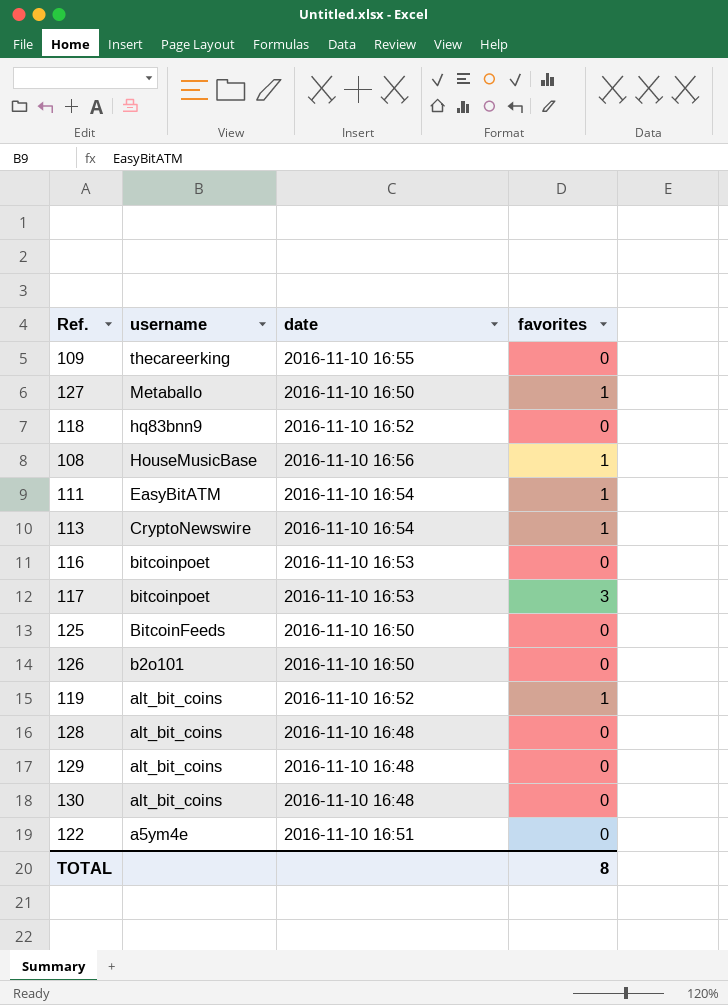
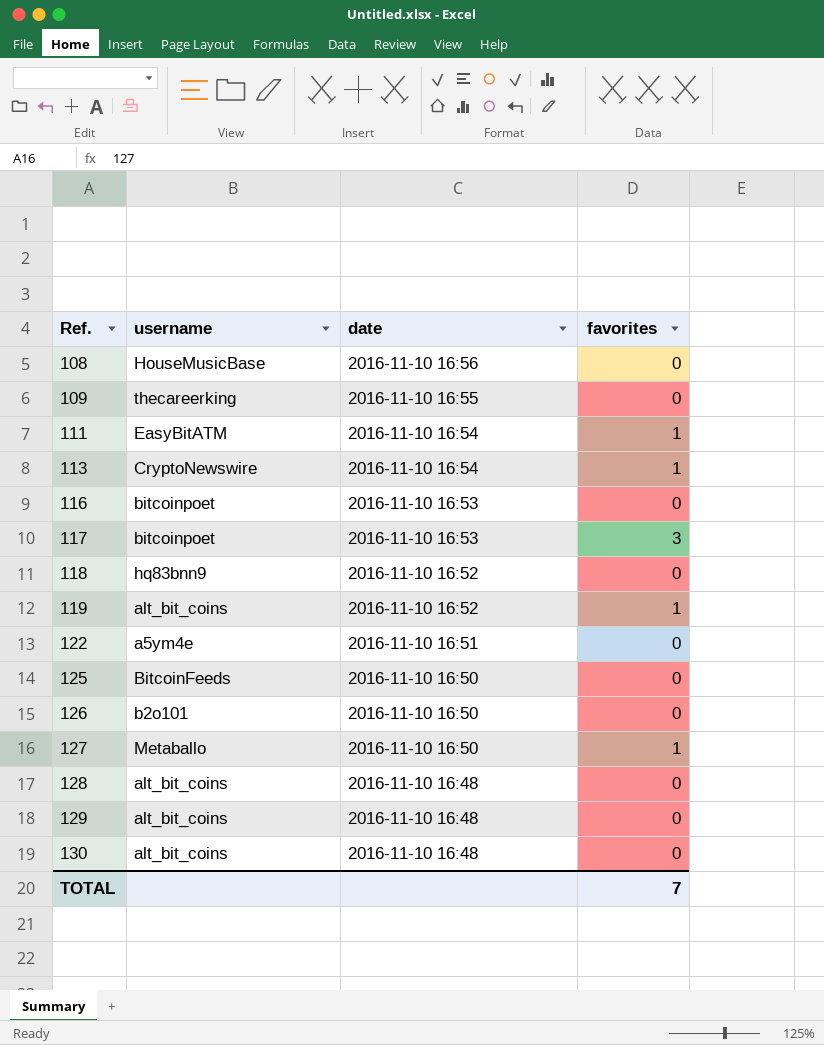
row order: username descending -> Ref. ascending
108 | favorites: 1 -> 0
TOTAL | favorites: 8 -> 7

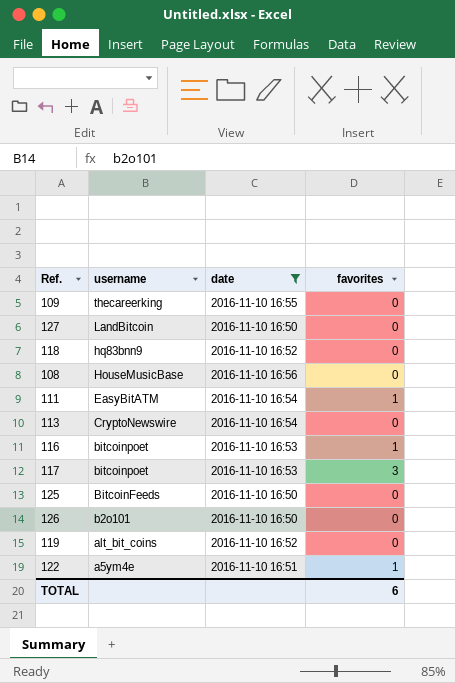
filter: none -> date != 2016-11-10 16:48
row order: Ref. ascending -> username descending
127 | username: Metaballo -> LandBitcoin
127 | favorites: 1 -> 0
113 | favorites: 1 -> 0
116 | favorites: 0 -> 1
119 | favorites: 1 -> 0
122 | favorites: 0 -> 1
TOTAL | favorites: 7 -> 6

